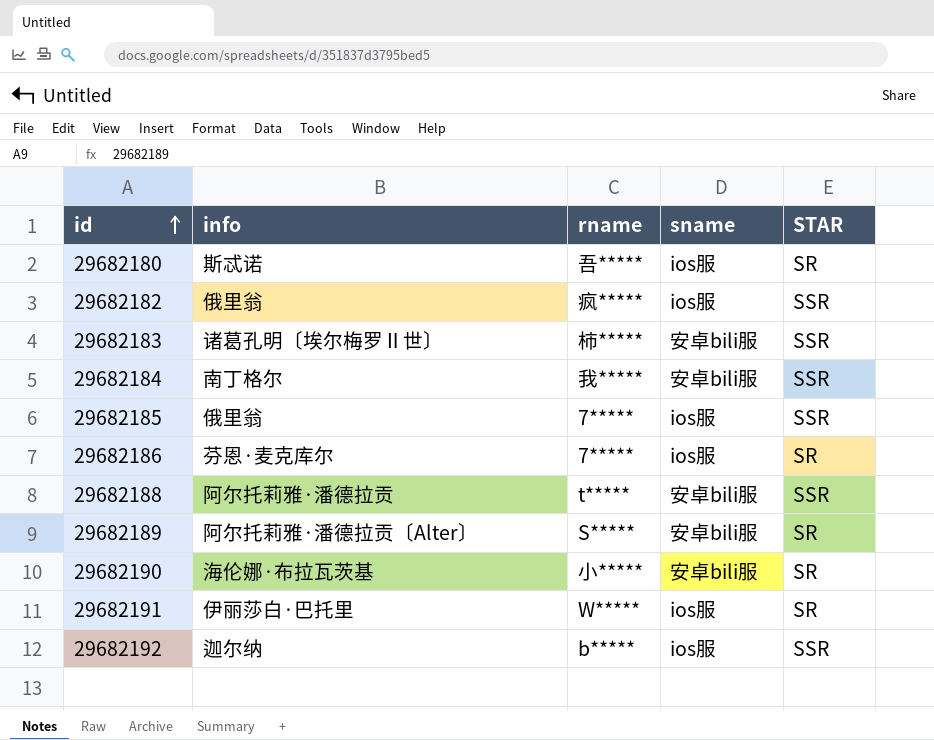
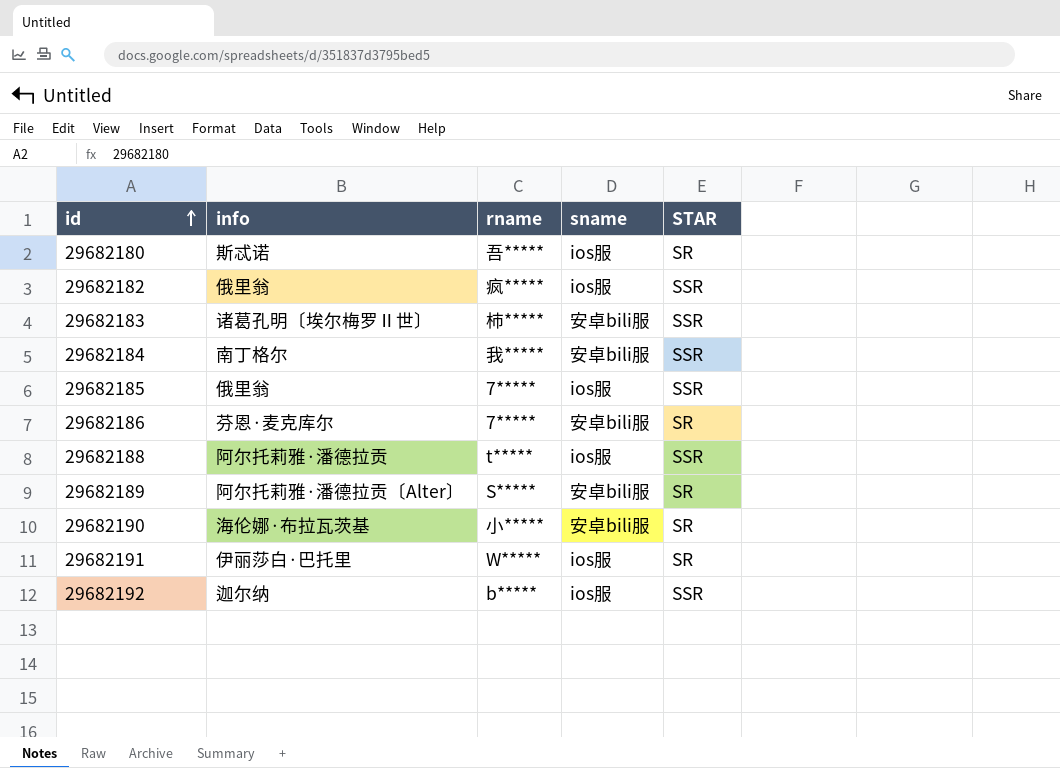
29682186 | sname: ios服 -> 安卓bili服
29682188 | sname: 安卓bili服 -> ios服

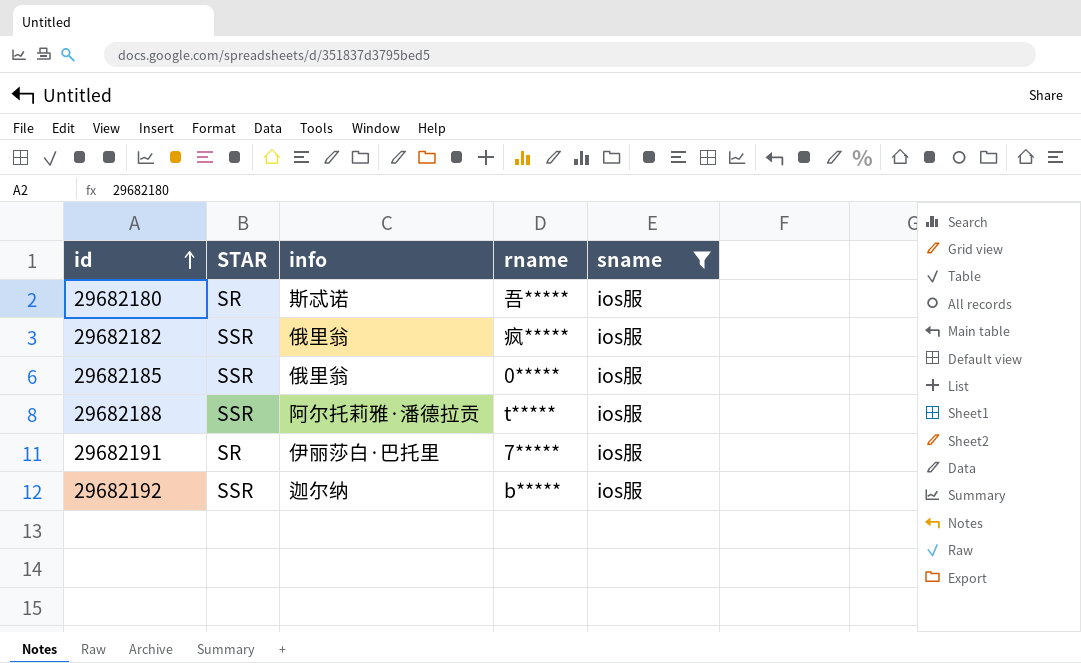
filter: none -> sname = ios服
column STAR | position: 5 -> 2
29682185 | rname: 7***** -> 0*****
29682191 | rname: W***** -> 7*****

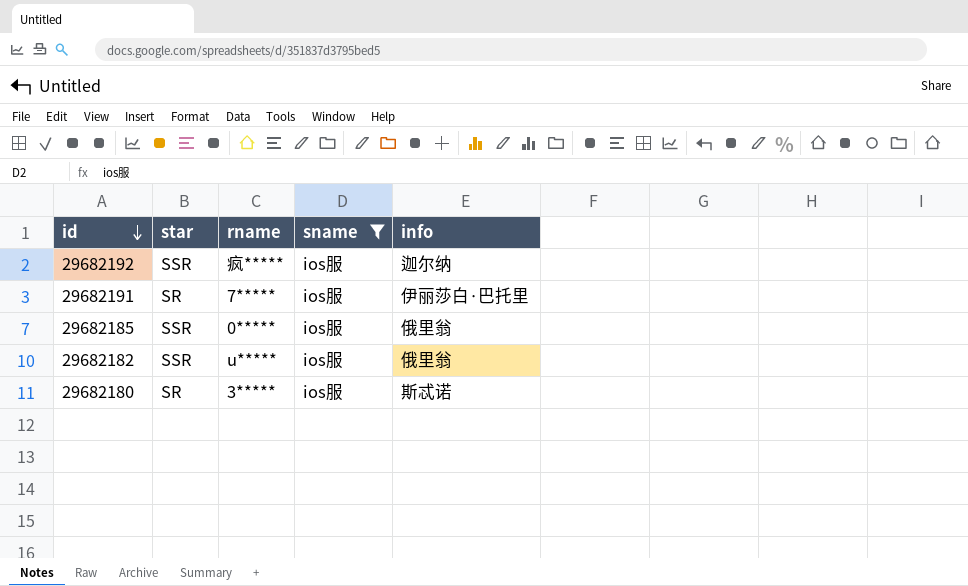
row order: id ascending -> id descending
column name: STAR -> star
column info | position: 3 -> 5
row 29682188: SSR | 阿尔托莉雅·潘德拉贡 | t***** | ios服 -> none
29682192 | rname: b***** -> 疯*****
29682182 | rname: 疯***** -> u*****
29682180 | rname: 吾***** -> 3*****

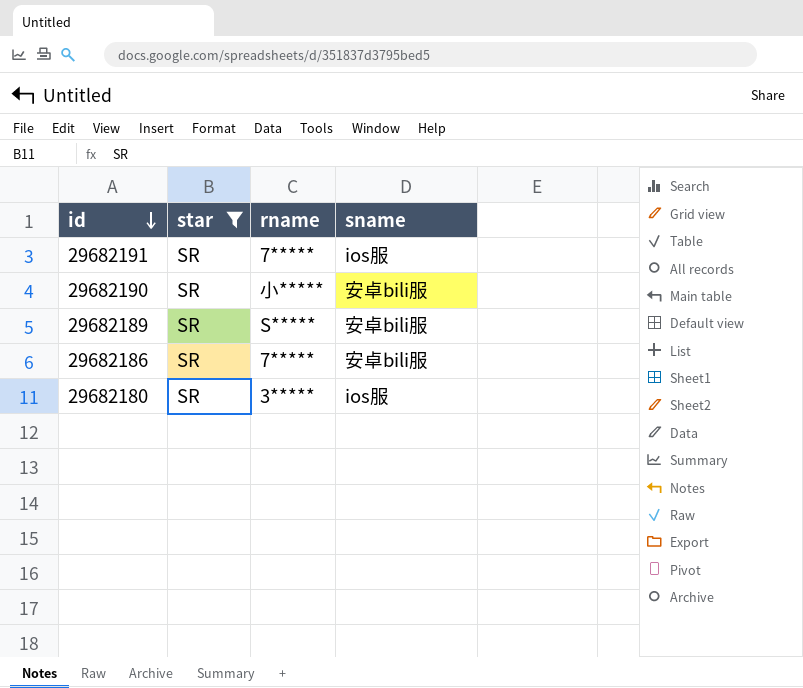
filter: sname = ios服 -> star = SR
column info | position: 5 -> none

